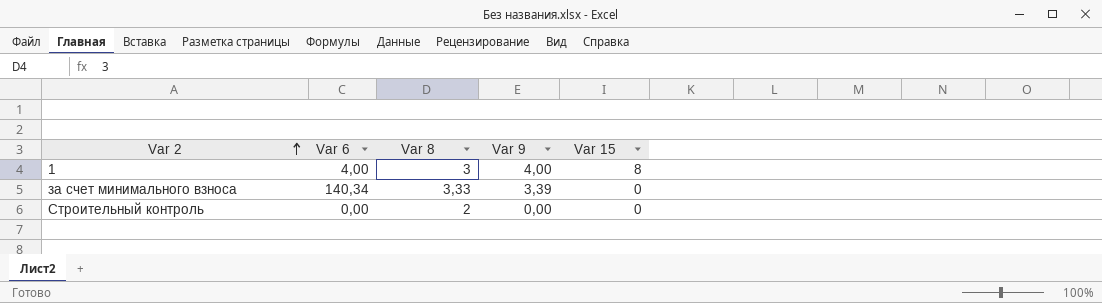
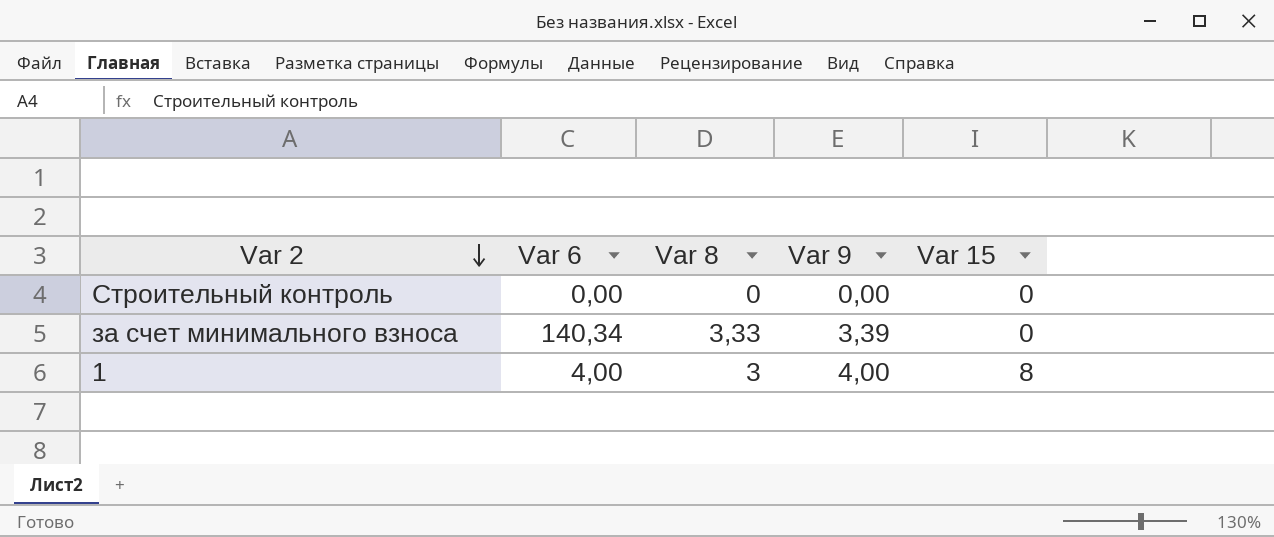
row order: Var 2 ascending -> Var 2 descending
Строительный контроль | Var 8: 2 -> 0

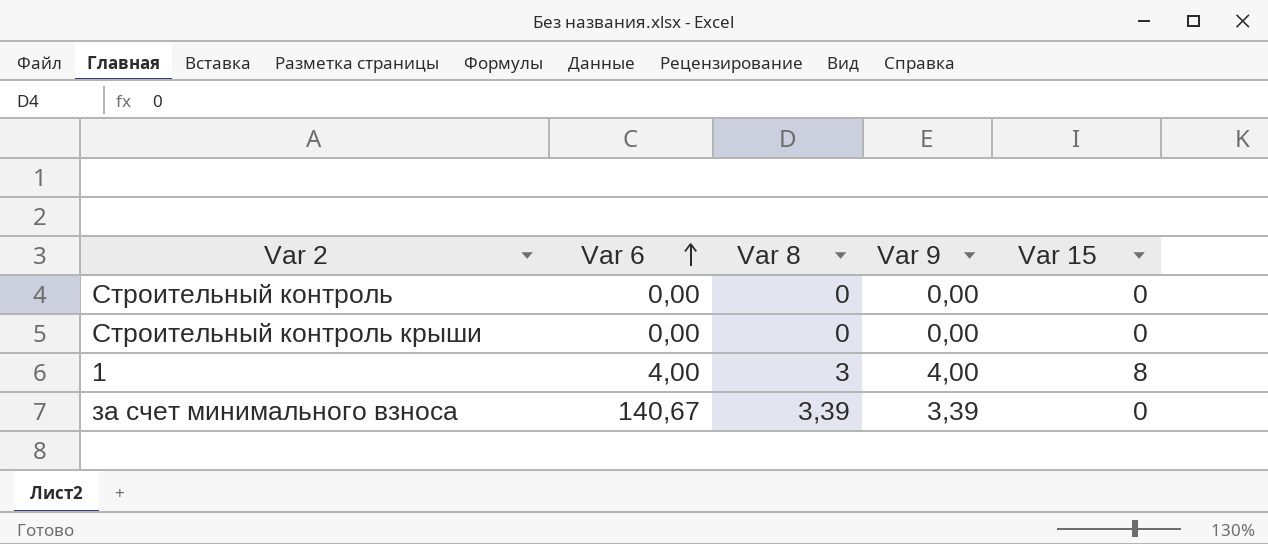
row order: Var 2 descending -> Var 6 ascending
row Строительный контроль крыши: none -> 0,00 | 0 | 0,00 | 0
за счет минимального взноса | Var 6: 140,34 -> 140,67
за счет минимального взноса | Var 8: 3,33 -> 3,39

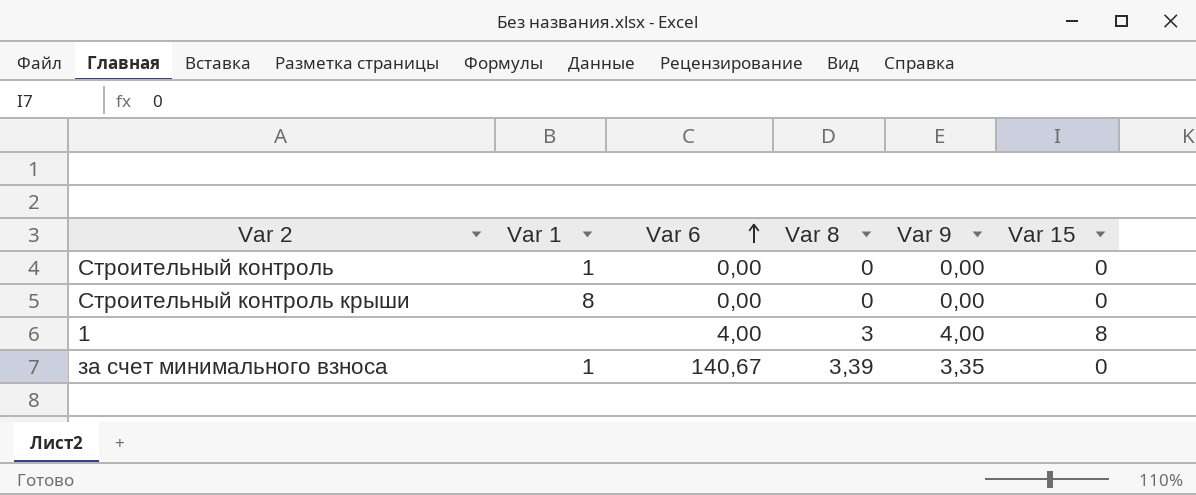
column Var 1 | position: none -> 2
за счет минимального взноса | Var 9: 3,39 -> 3,35

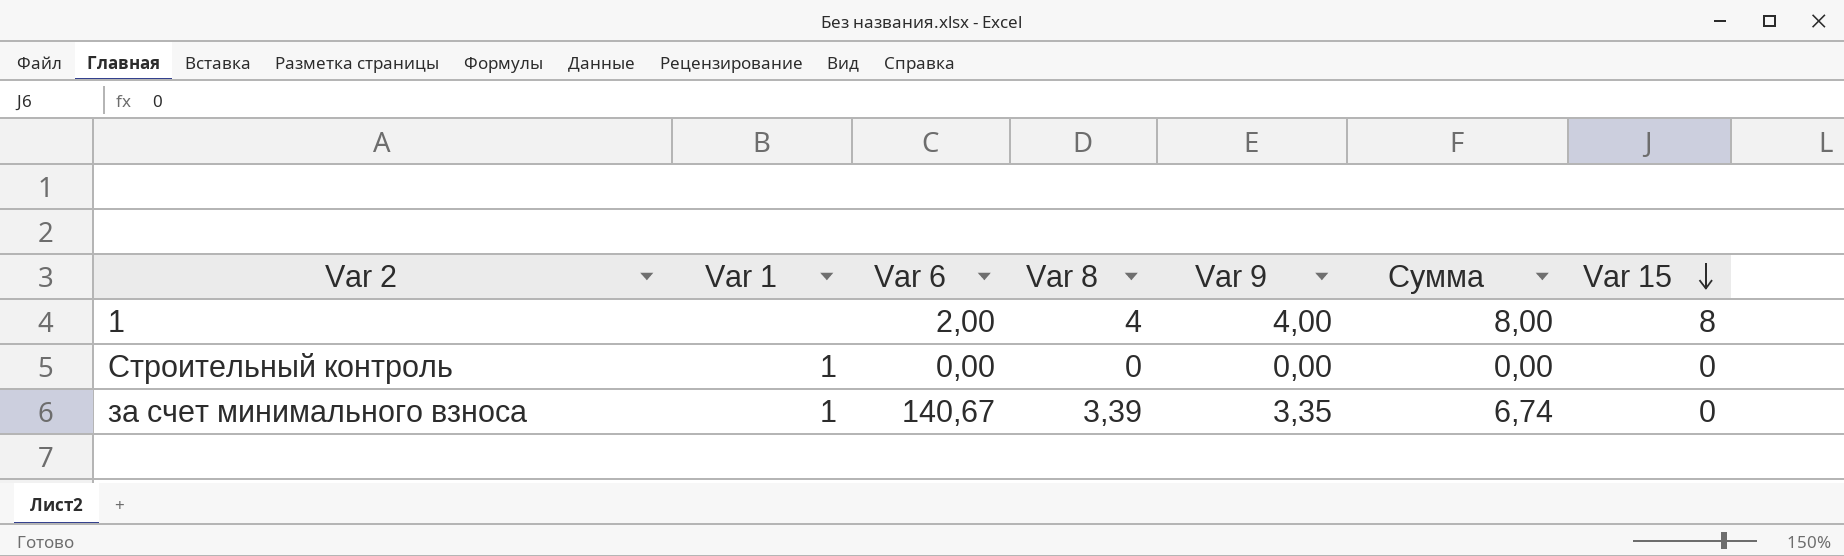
row order: Var 6 ascending -> Var 15 descending
column Сумма | formula: none -> [Var 8] + [Var 9]
row Строительный контроль крыши: 8 | 0,00 | 0 | 0,00 | 0 -> none
1 | Var 6: 4,00 -> 2,00
1 | Var 8: 3 -> 4

